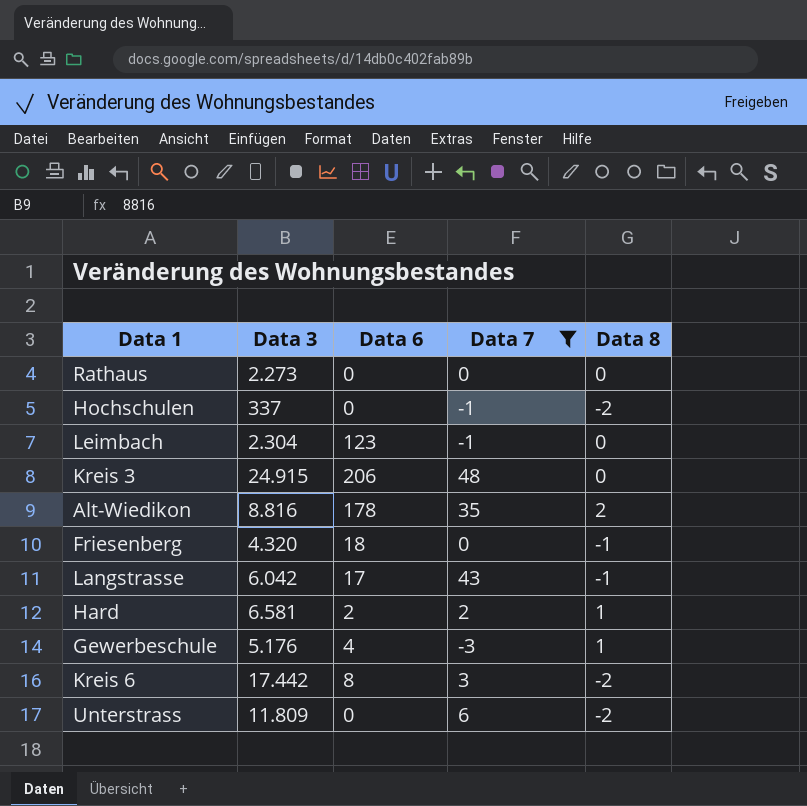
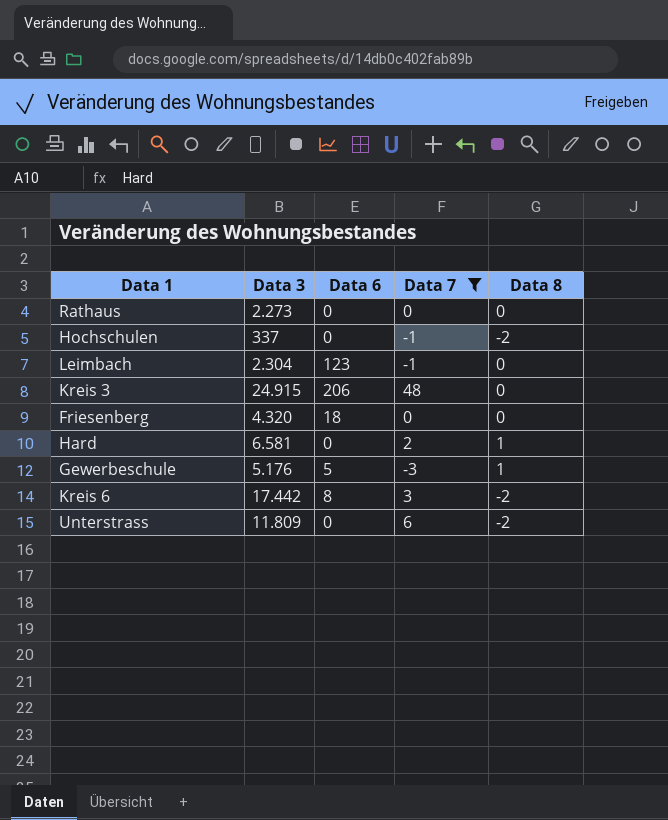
row Alt-Wiedikon: 8.816 | 178 | 35 | 2 -> none
row Langstrasse: 6.042 | 17 | 43 | -1 -> none
Friesenberg | Data 8: -1 -> 0
Hard | Data 6: 2 -> 0
Gewerbeschule | Data 6: 4 -> 5

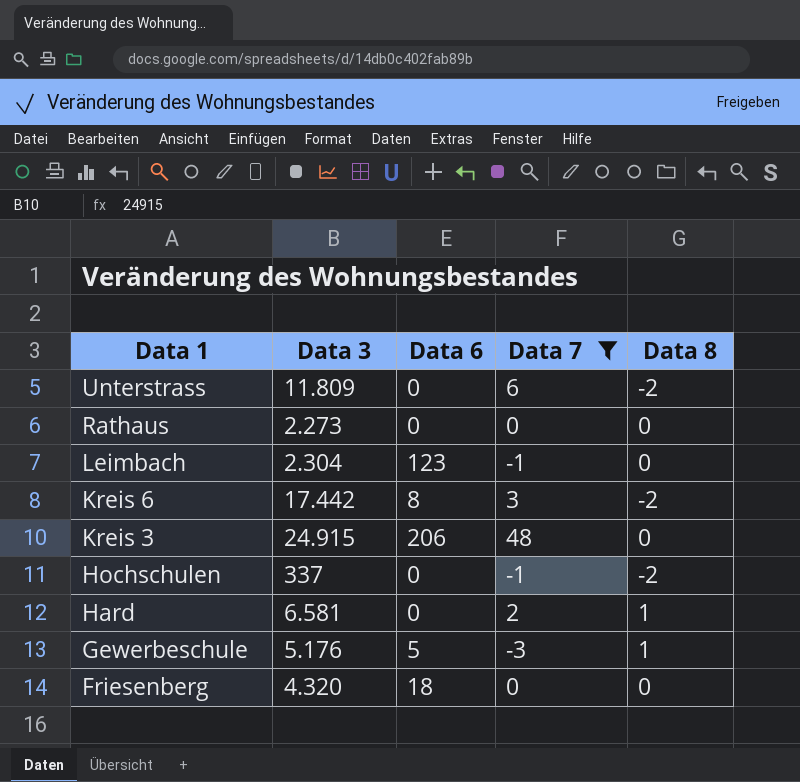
row order: none -> Data 1 descending

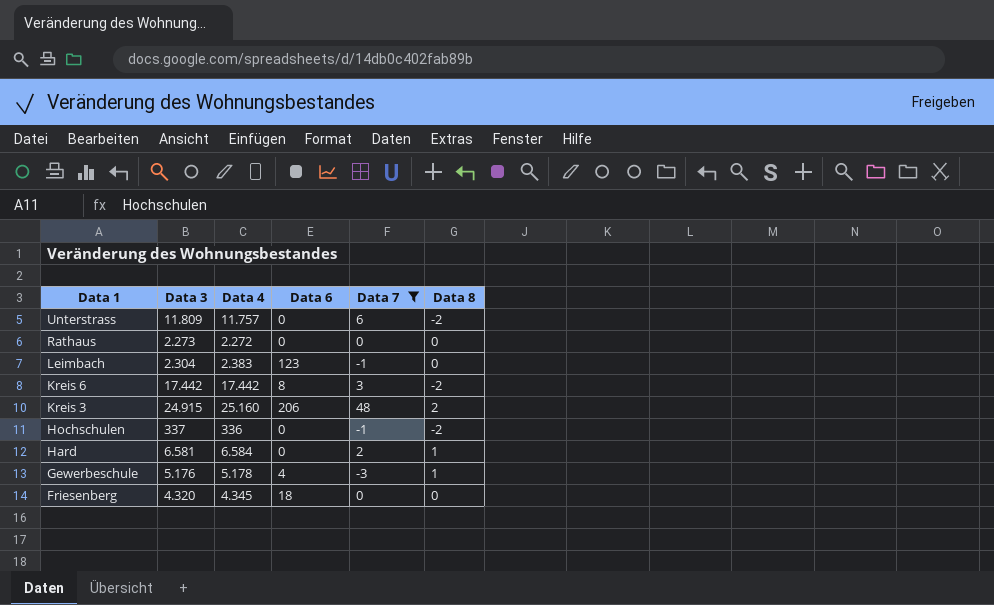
column Data 4 | position: none -> 3
Kreis 3 | Data 8: 0 -> 2
Gewerbeschule | Data 6: 5 -> 4

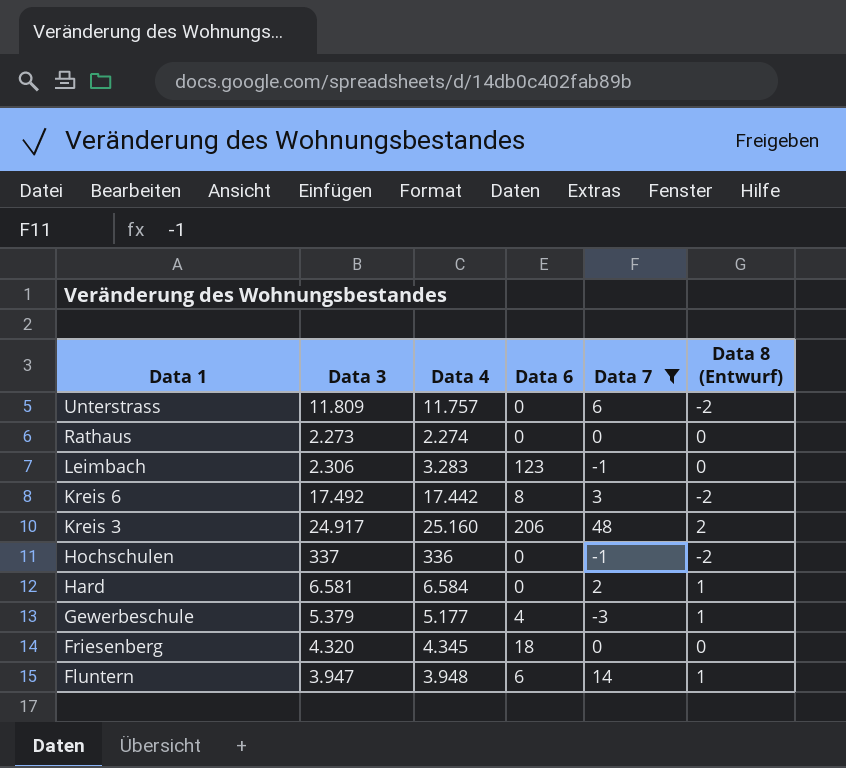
column name: Data 8 -> Data 8 (Entwurf)
Rathaus | Data 4: 2.272 -> 2.274
Leimbach | Data 3: 2.304 -> 2.306
Leimbach | Data 4: 2.383 -> 3.283
Kreis 6 | Data 3: 17.442 -> 17.492
Kreis 3 | Data 3: 24.915 -> 24.917
Gewerbeschule | Data 3: 5.176 -> 5.379
Gewerbeschule | Data 4: 5.178 -> 5.177
row Fluntern: none -> 3.947 | 3.948 | 6 | 14 | 1

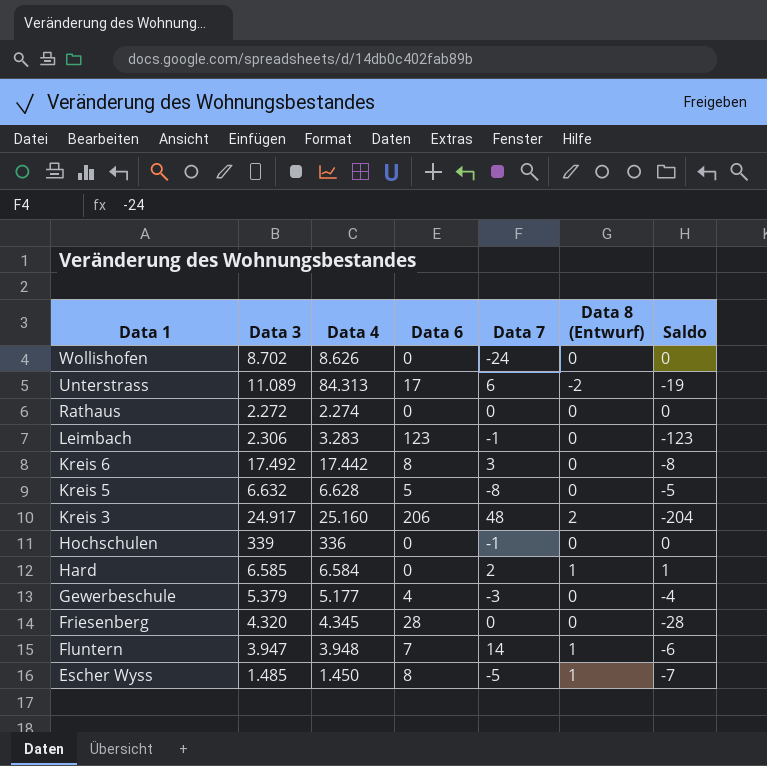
filter: Data 7 >= -3 -> none
column Saldo | formula: none -> [Data 8 (Entwurf)] - [Data 6]
Unterstrass | Data 3: 11.809 -> 11.089
Unterstrass | Data 4: 11.757 -> 84.313
Unterstrass | Data 6: 0 -> 17
Rathaus | Data 3: 2.273 -> 2.272
Kreis 6 | Data 8 (Entwurf): -2 -> 0
Hochschulen | Data 3: 337 -> 339
Hochschulen | Data 8 (Entwurf): -2 -> 0
Hard | Data 3: 6.581 -> 6.585
Gewerbeschule | Data 8 (Entwurf): 1 -> 0
Friesenberg | Data 6: 18 -> 28
Fluntern | Data 6: 6 -> 7

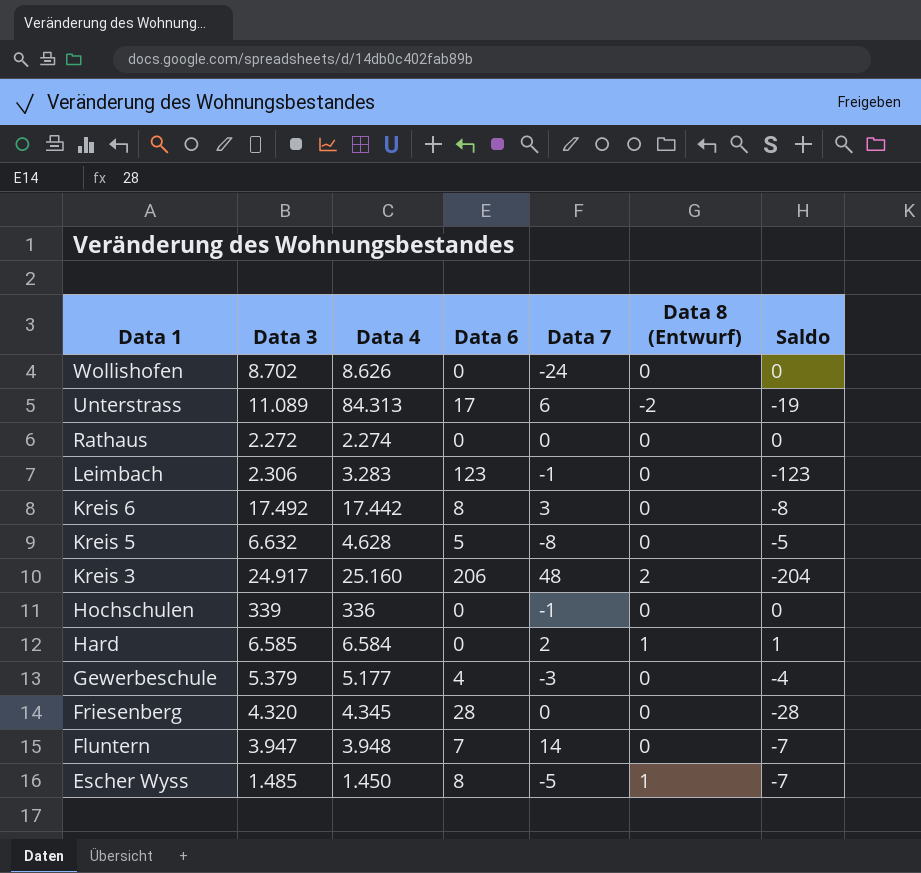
Kreis 5 | Data 4: 6.628 -> 4.628
Fluntern | Data 8 (Entwurf): 1 -> 0
Fluntern | Saldo: -6 -> -7

